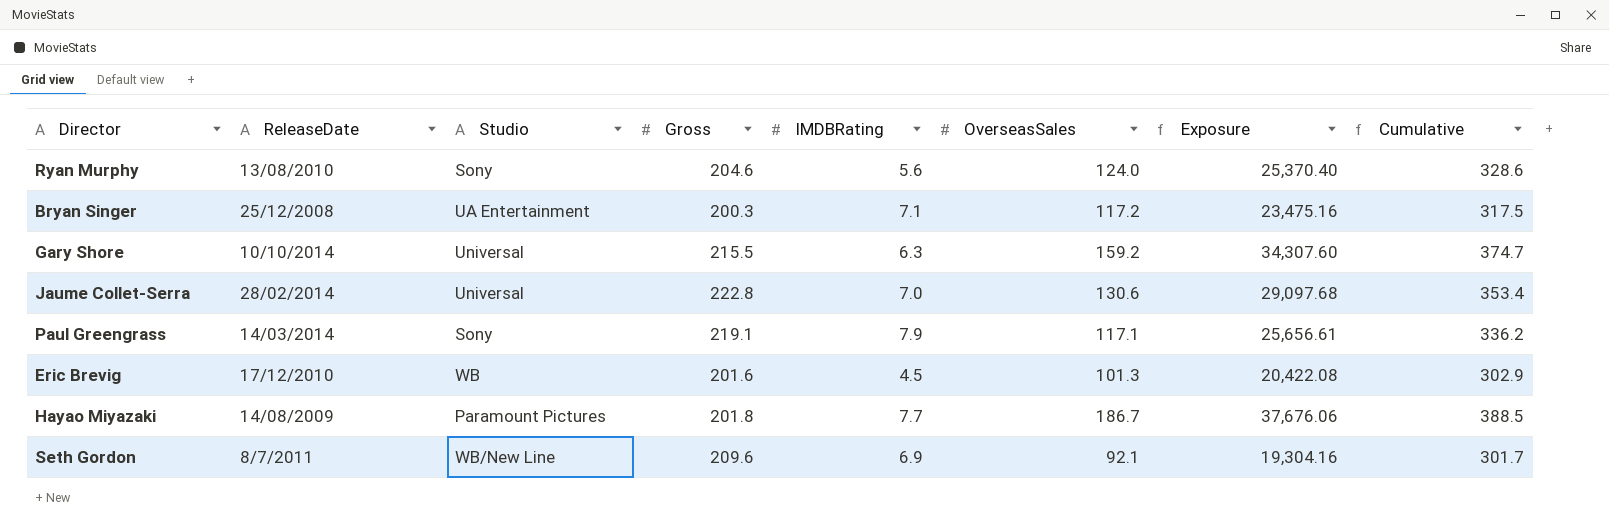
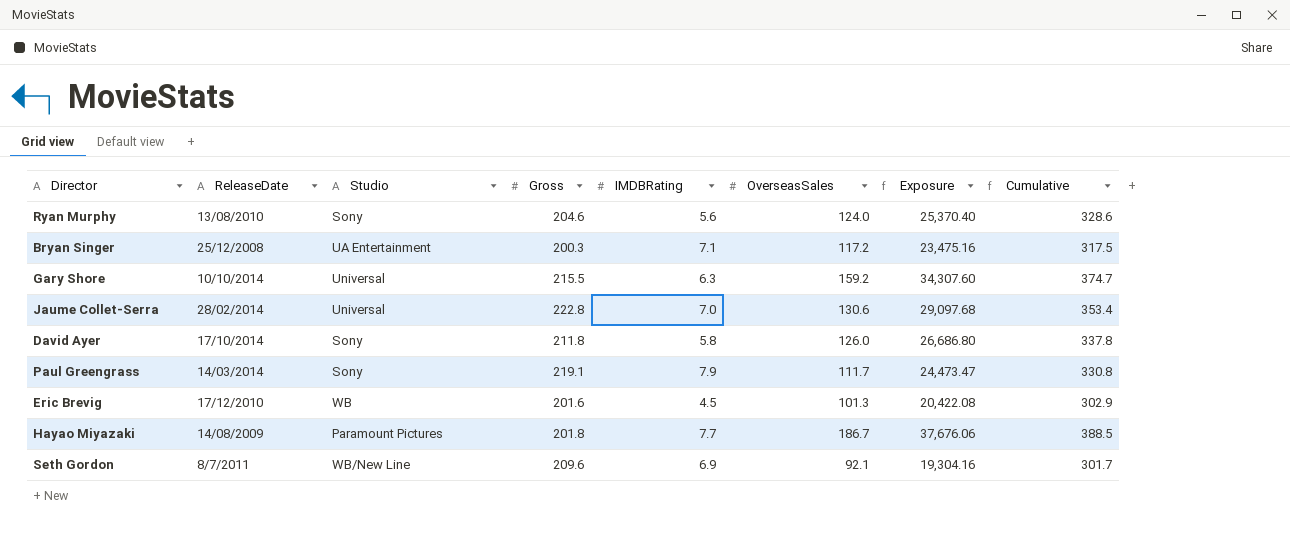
row David Ayer: none -> 17/10/2014 | Sony | 211.8 | 5.8 | 126.0 | 26,686.80 | 337.8
Paul Greengrass | OverseasSales: 117.1 -> 111.7
Paul Greengrass | Exposure: 25,656.61 -> 24,473.47
Paul Greengrass | Cumulative: 336.2 -> 330.8

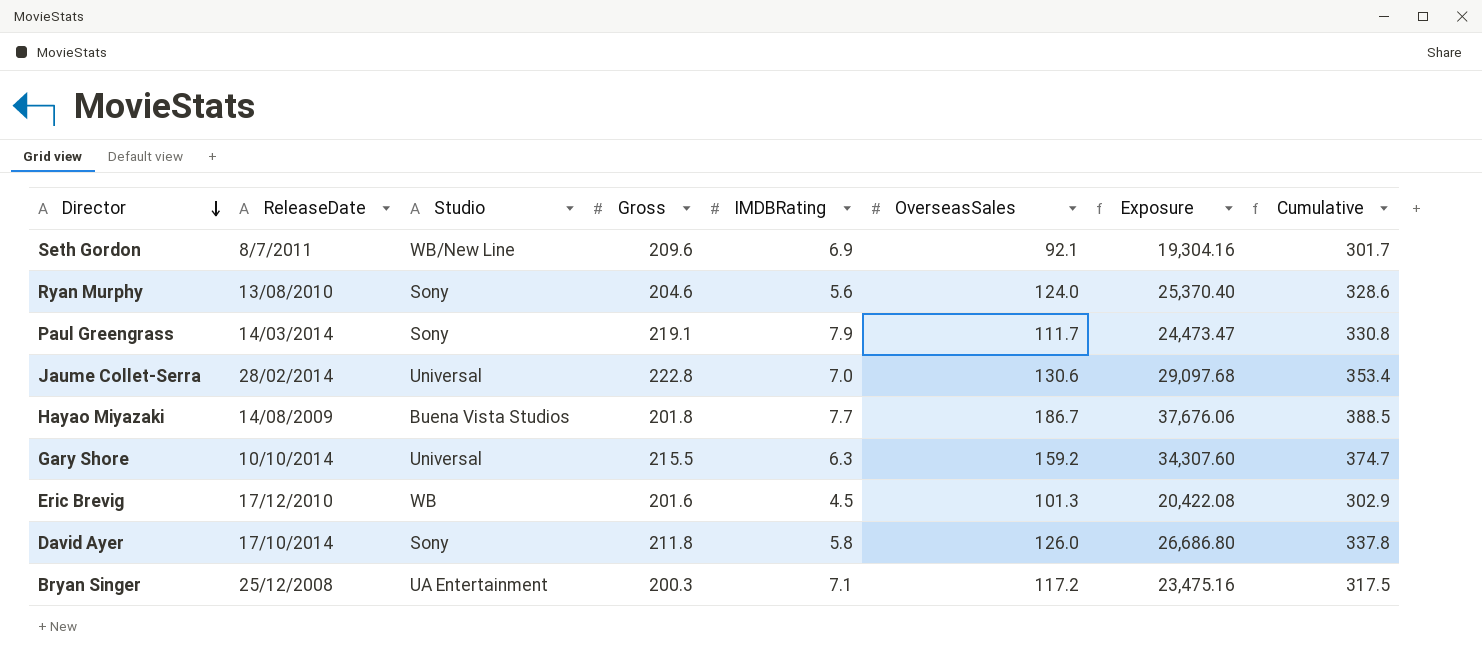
row order: none -> Director descending
Hayao Miyazaki | Studio: Paramount Pictures -> Buena Vista Studios

